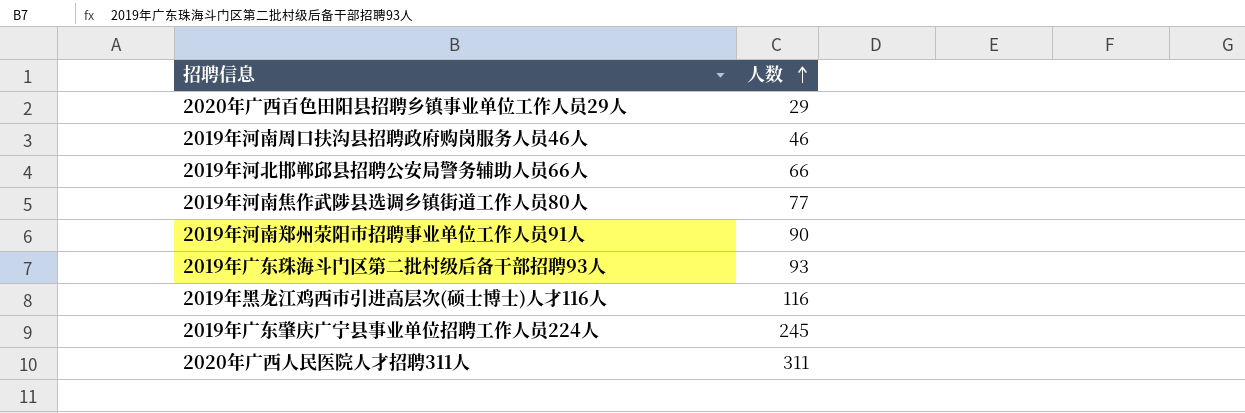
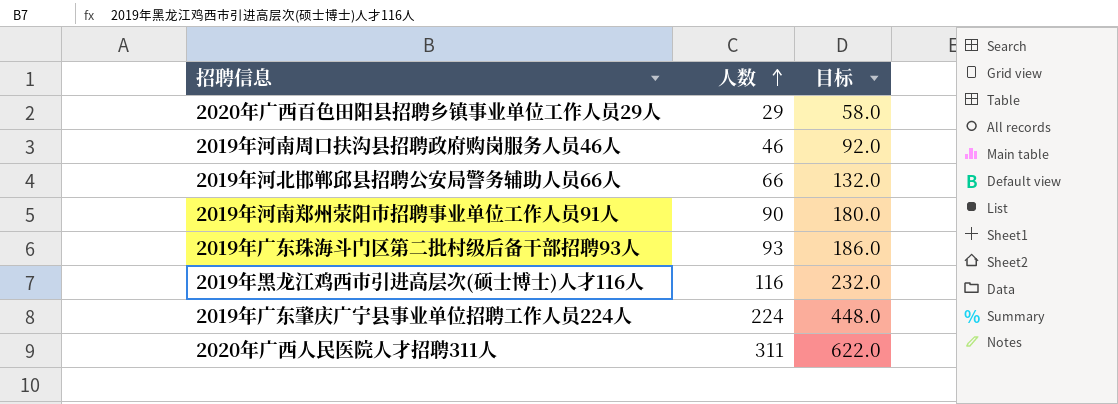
column 目标 | formula: none -> [人数] * 2
row 2019年河南焦作武陟县选调乡镇街道工作人员80人: 77 -> none
2019年广东肇庆广宁县事业单位招聘工作人员224人 | 人数: 245 -> 224

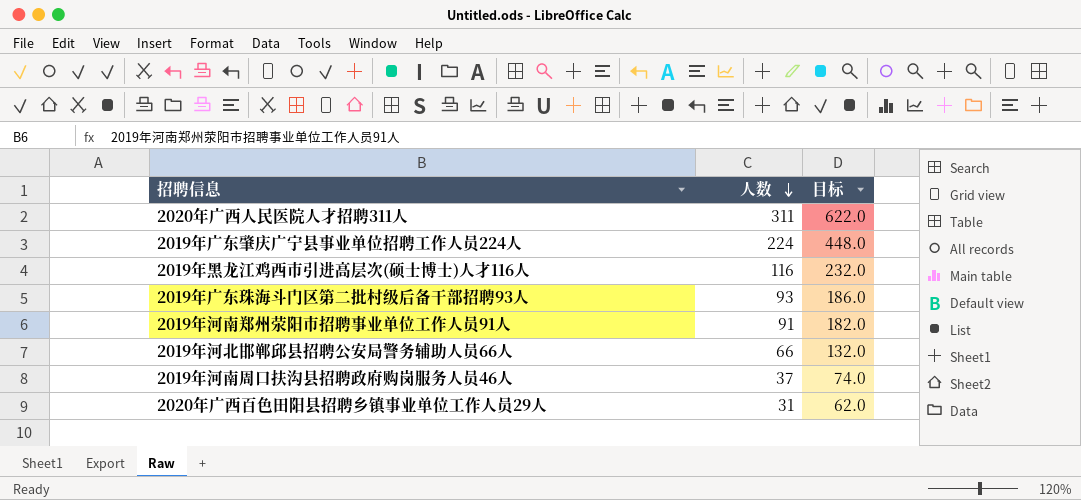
row order: 人数 ascending -> 人数 descending
2019年河南郑州荥阳市招聘事业单位工作人员91人 | 人数: 90 -> 91
2019年河南郑州荥阳市招聘事业单位工作人员91人 | 目标: 180.0 -> 182.0
2019年河南周口扶沟县招聘政府购岗服务人员46人 | 人数: 46 -> 37
2019年河南周口扶沟县招聘政府购岗服务人员46人 | 目标: 92.0 -> 74.0
2020年广西百色田阳县招聘乡镇事业单位工作人员29人 | 人数: 29 -> 31
2020年广西百色田阳县招聘乡镇事业单位工作人员29人 | 目标: 58.0 -> 62.0

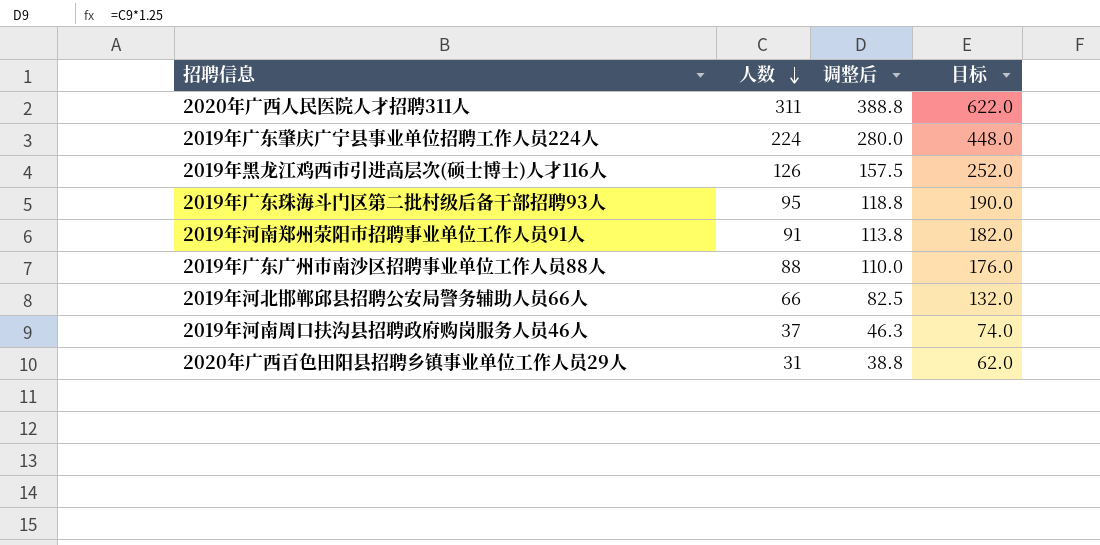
column 调整后 | formula: none -> [人数] * 1.25
2019年黑龙江鸡西市引进高层次(硕士博士)人才116人 | 人数: 116 -> 126
2019年黑龙江鸡西市引进高层次(硕士博士)人才116人 | 目标: 232.0 -> 252.0
2019年广东珠海斗门区第二批村级后备干部招聘93人 | 人数: 93 -> 95
2019年广东珠海斗门区第二批村级后备干部招聘93人 | 目标: 186.0 -> 190.0
row 2019年广东广州市南沙区招聘事业单位工作人员88人: none -> 88 | 110.0 | 176.0

